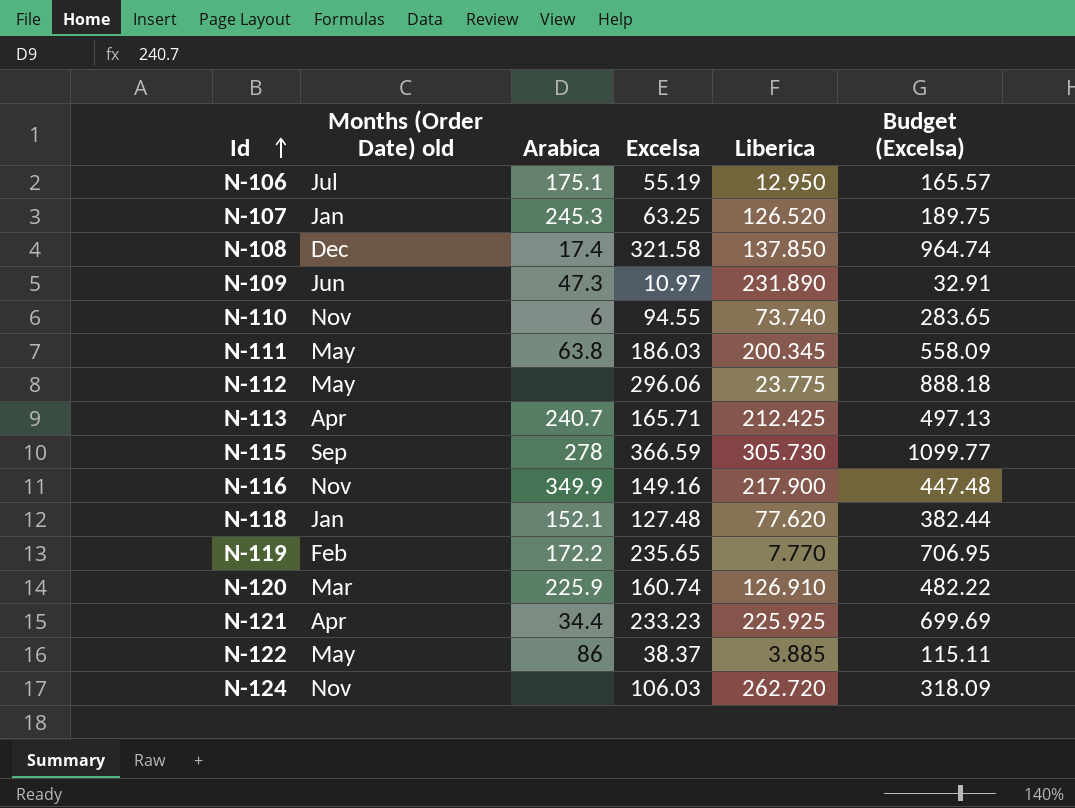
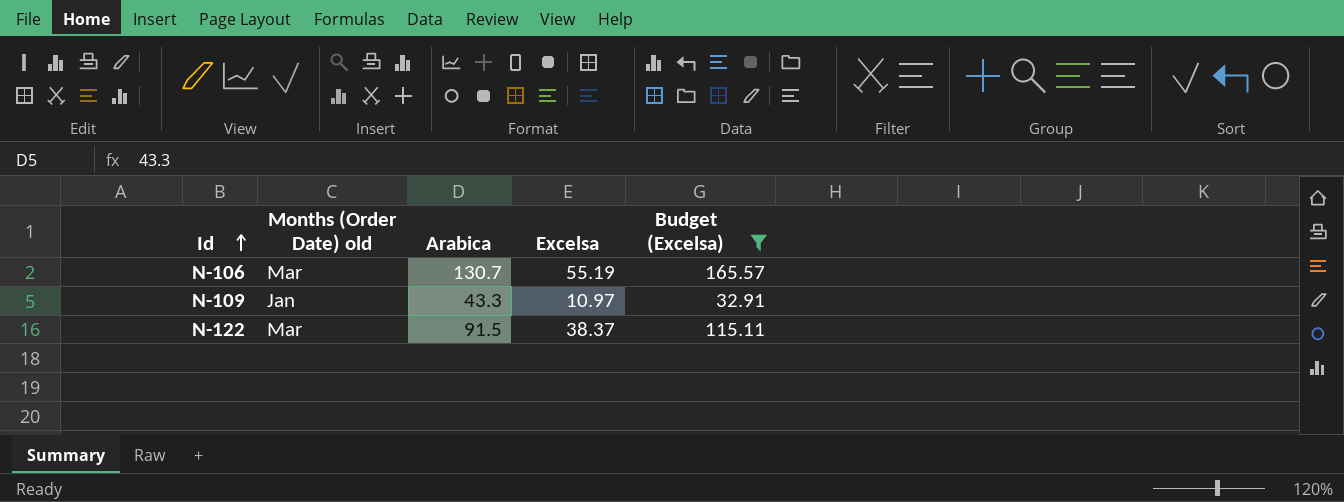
filter: none -> Budget (Excelsa) <= 165.57
column Liberica | position: 5 -> none
N-106 | Months (Order Date) old: Jul -> Mar
N-106 | Arabica: 175.1 -> 130.7
N-109 | Months (Order Date) old: Jun -> Jan
N-109 | Arabica: 47.3 -> 43.3
N-122 | Months (Order Date) old: May -> Mar
N-122 | Arabica: 86 -> 91.5

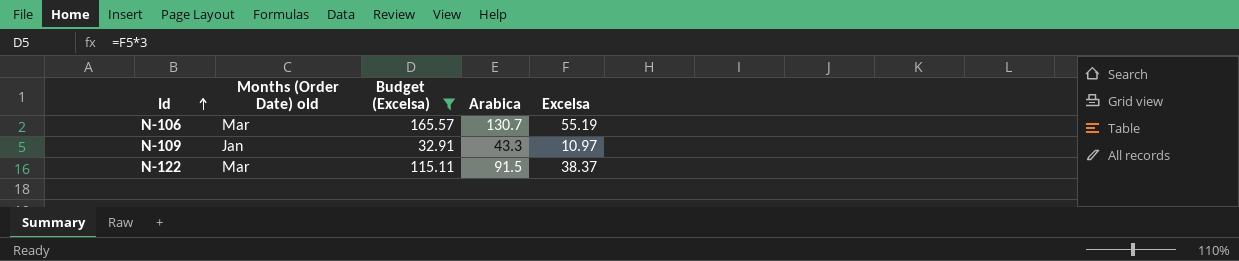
column Budget (Excelsa) | position: 5 -> 3

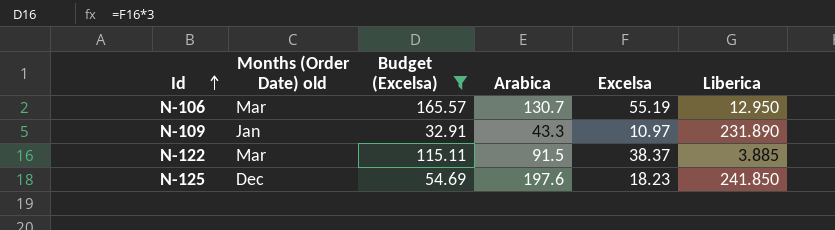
column Liberica | position: none -> 6
row N-125: none -> Dec | 54.69 | 197.6 | 18.23 | 241.850

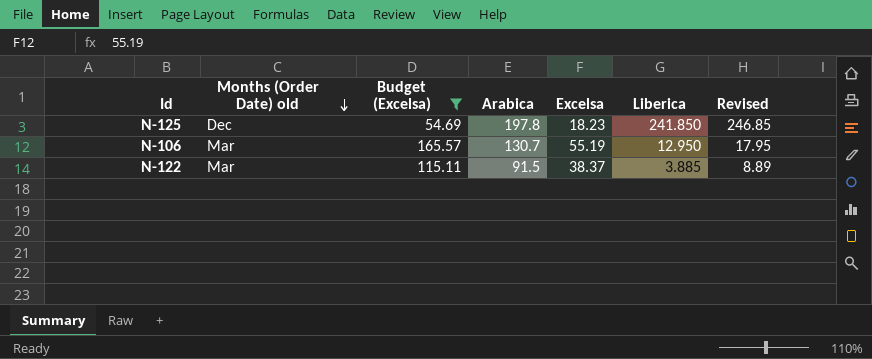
row order: Id ascending -> Months (Order Date) old descending
column Revised | formula: none -> [Liberica] + 5
row N-109: Jan | 32.91 | 43.3 | 10.97 | 231.890 -> none
N-125 | Arabica: 197.6 -> 197.8

